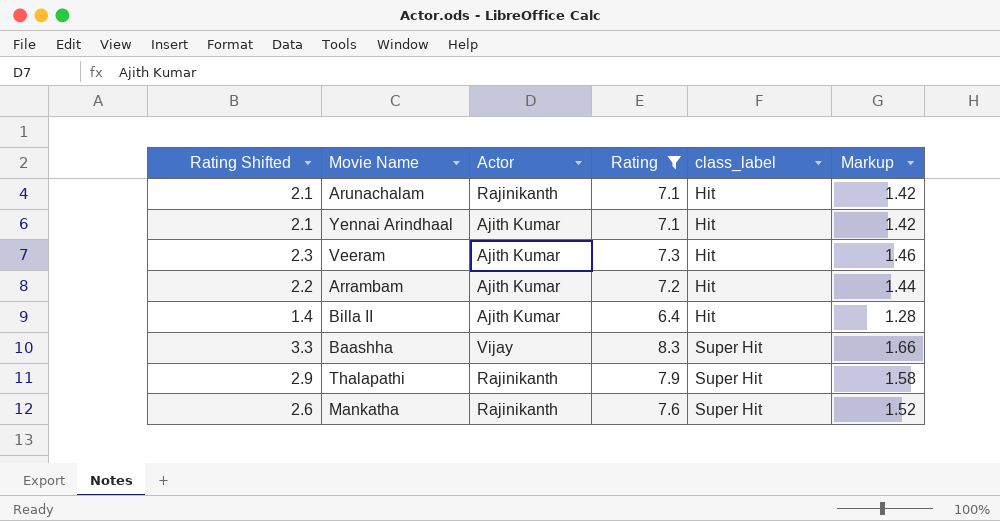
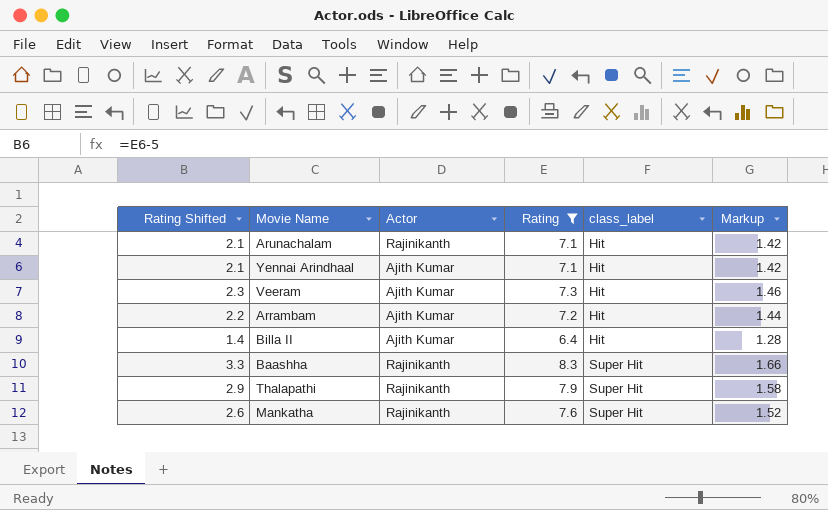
Baashha | Actor: Vijay -> Rajinikanth

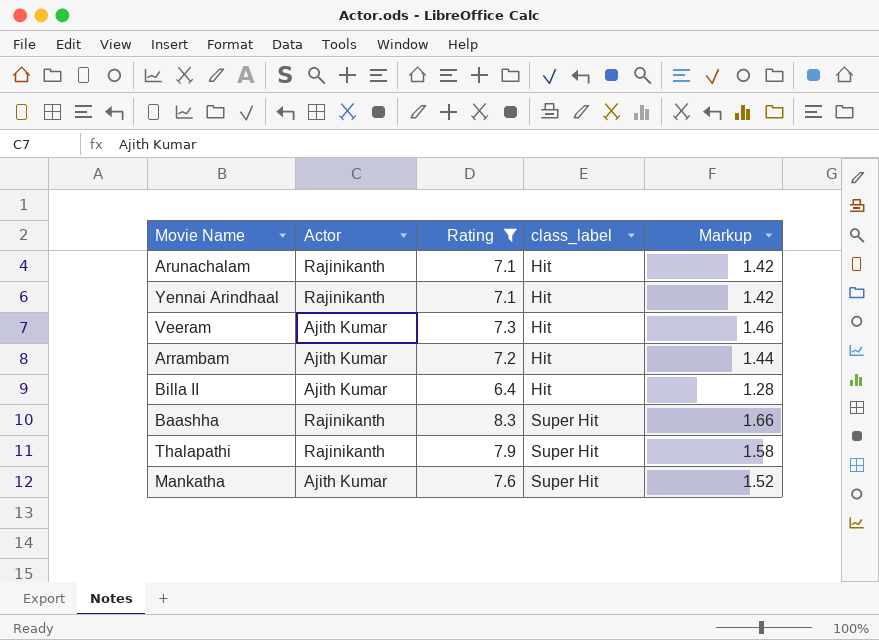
column Rating Shifted | formula: [Rating] - 5 -> none
Yennai Arindhaal | Actor: Ajith Kumar -> Rajinikanth
Mankatha | Actor: Rajinikanth -> Ajith Kumar

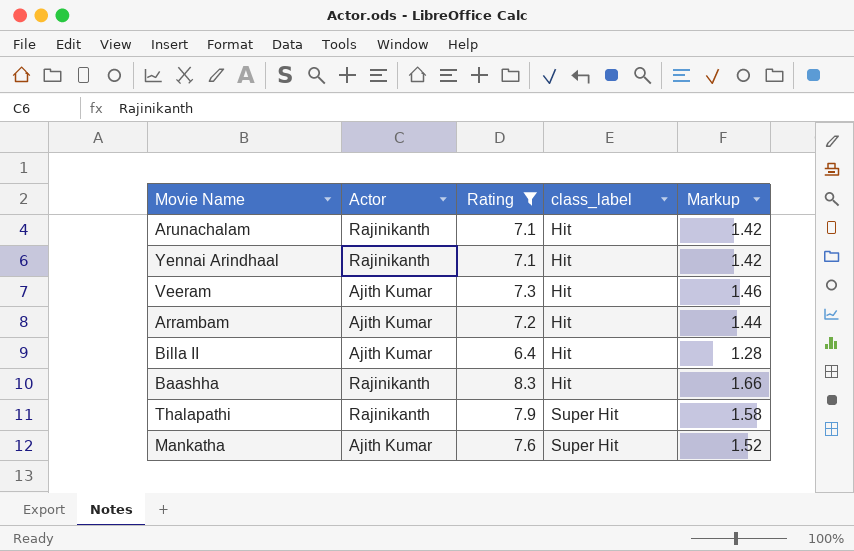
Baashha | class_label: Super Hit -> Hit

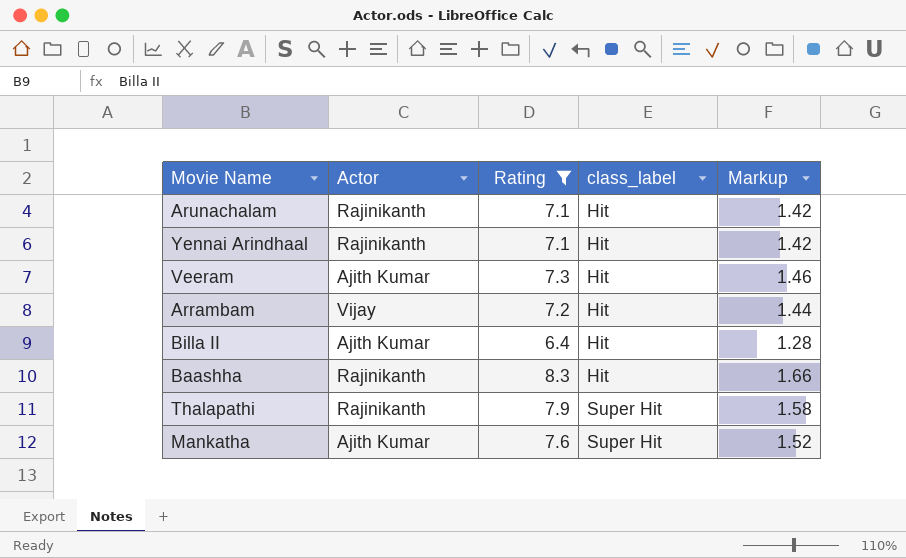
Arrambam | Actor: Ajith Kumar -> Vijay

